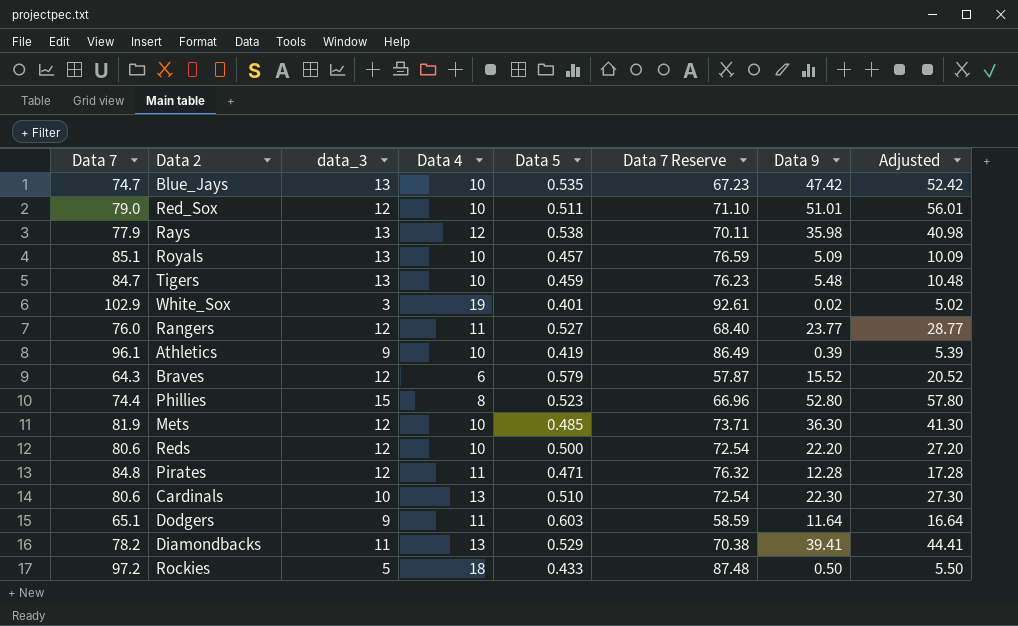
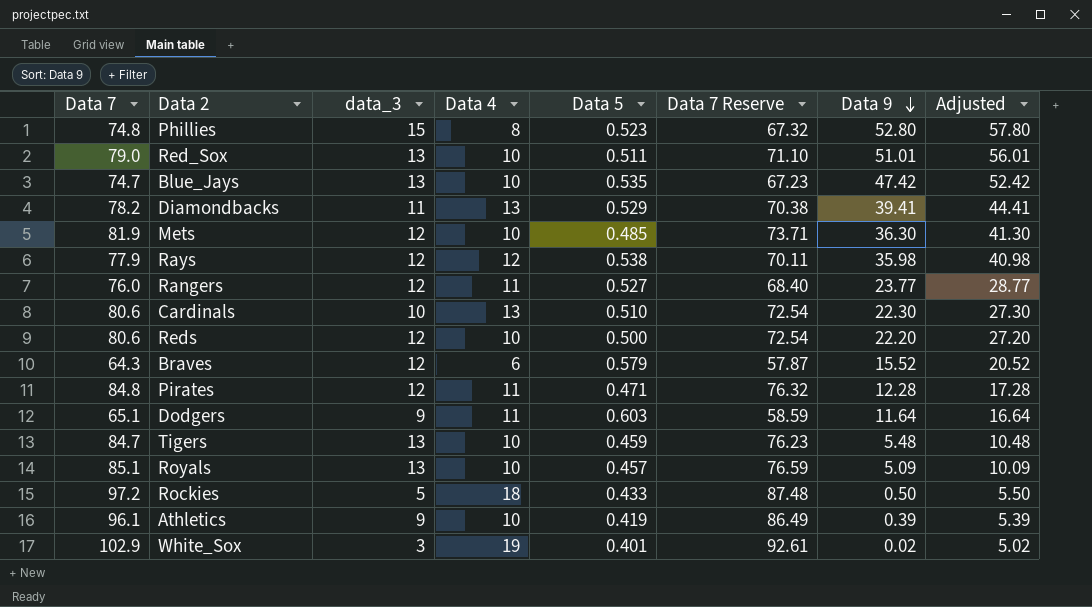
row order: none -> Data 9 descending
Phillies | Data 7: 74.4 -> 74.8
Phillies | Data 7 Reserve: 66.96 -> 67.32
Red_Sox | data_3: 12 -> 13
Rays | data_3: 13 -> 12

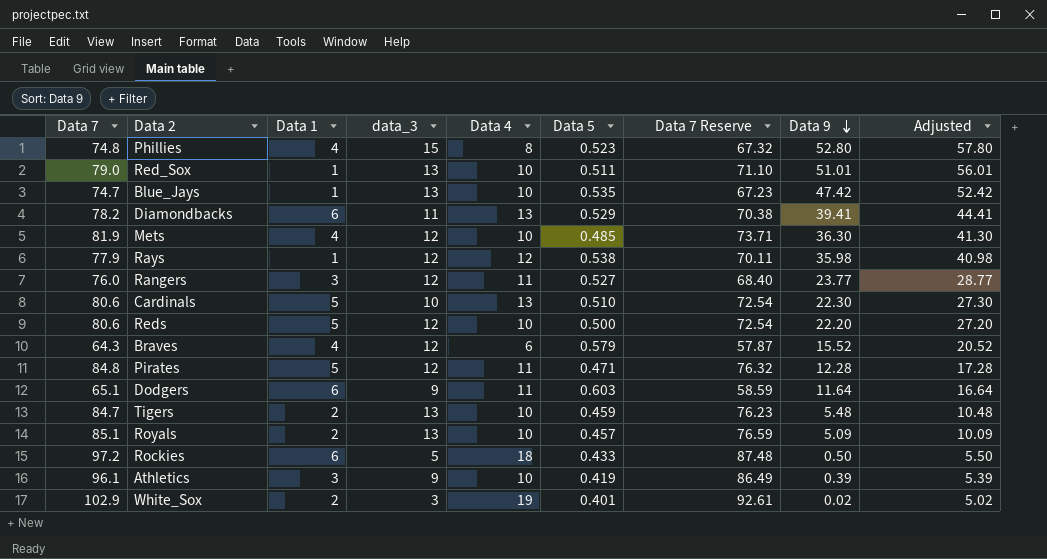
column Data 1 | position: none -> 3

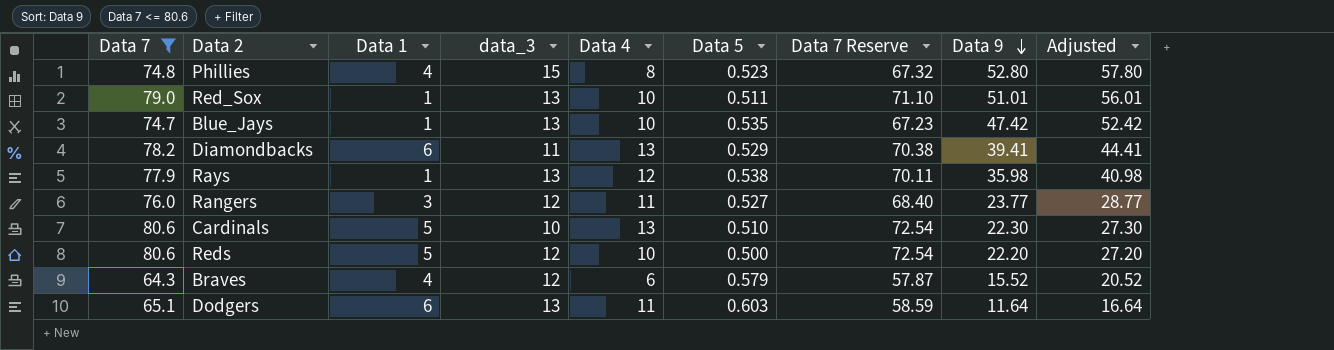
filter: none -> Data 7 <= 80.6
Rays | data_3: 12 -> 13
Dodgers | data_3: 9 -> 13

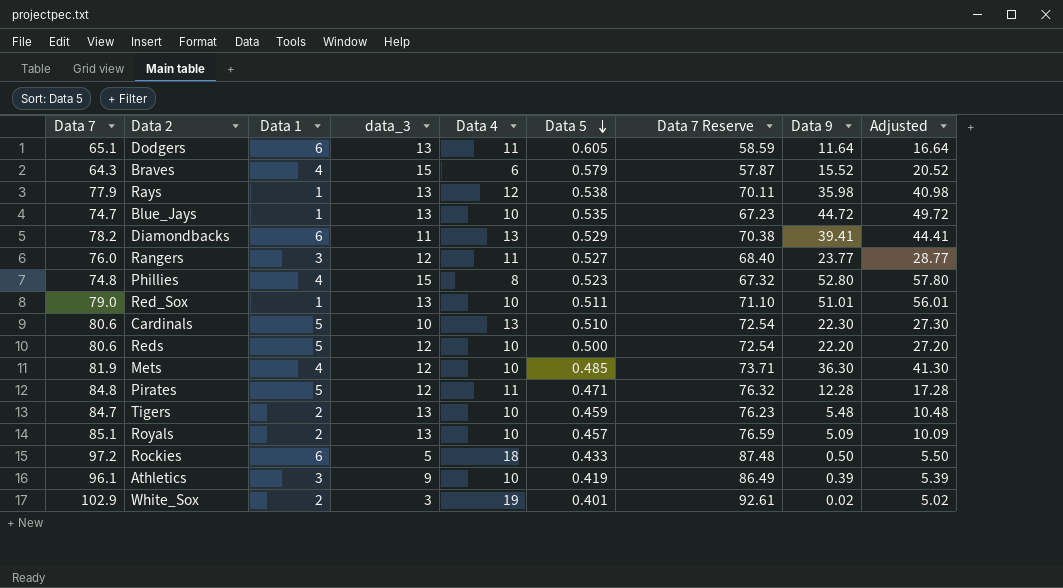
filter: Data 7 <= 80.6 -> none
row order: Data 9 descending -> Data 5 descending
Dodgers | Data 5: 0.603 -> 0.605
Braves | data_3: 12 -> 15
Blue_Jays | Data 9: 47.42 -> 44.72
Blue_Jays | Adjusted: 52.42 -> 49.72

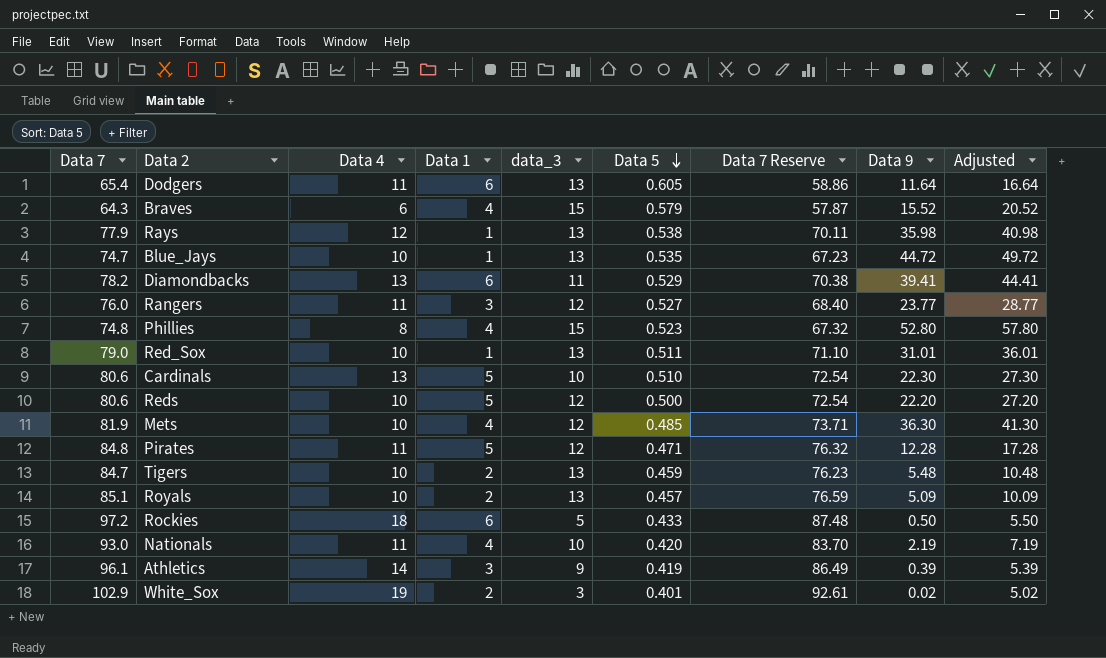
column Data 4 | position: 5 -> 3
Dodgers | Data 7: 65.1 -> 65.4
Dodgers | Data 7 Reserve: 58.59 -> 58.86
Red_Sox | Data 9: 51.01 -> 31.01
Red_Sox | Adjusted: 56.01 -> 36.01
row Nationals: none -> 93.0 | 11 | 4 | 10 | 0.420 | 83.70 | 2.19 | 7.19
Athletics | Data 4: 10 -> 14

